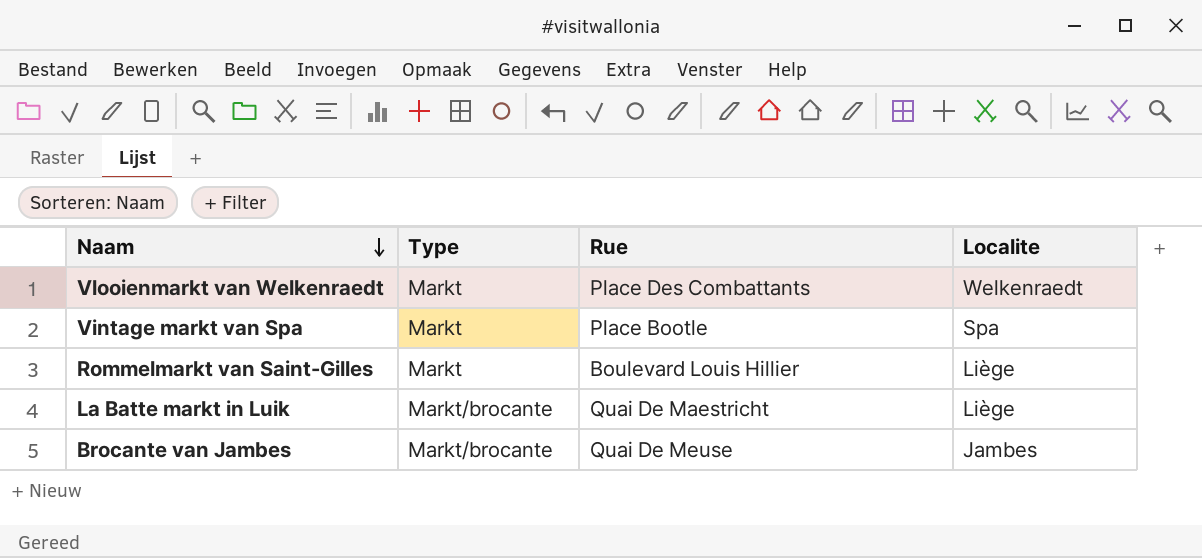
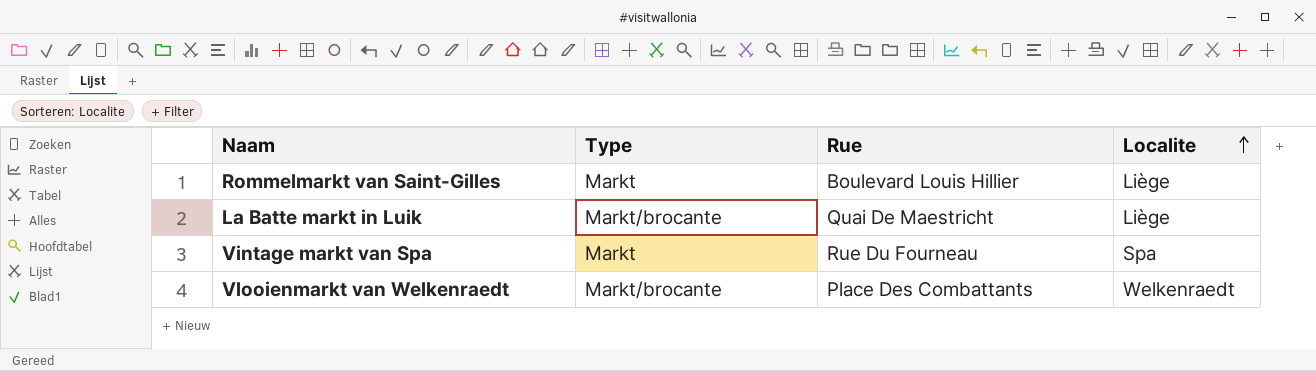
row order: Naam descending -> Localite ascending
row Brocante van Jambes: Markt/brocante | Quai De Meuse | Jambes -> none
Vintage markt van Spa | Rue: Place Bootle -> Rue Du Fourneau
Vlooienmarkt van Welkenraedt | Type: Markt -> Markt/brocante

